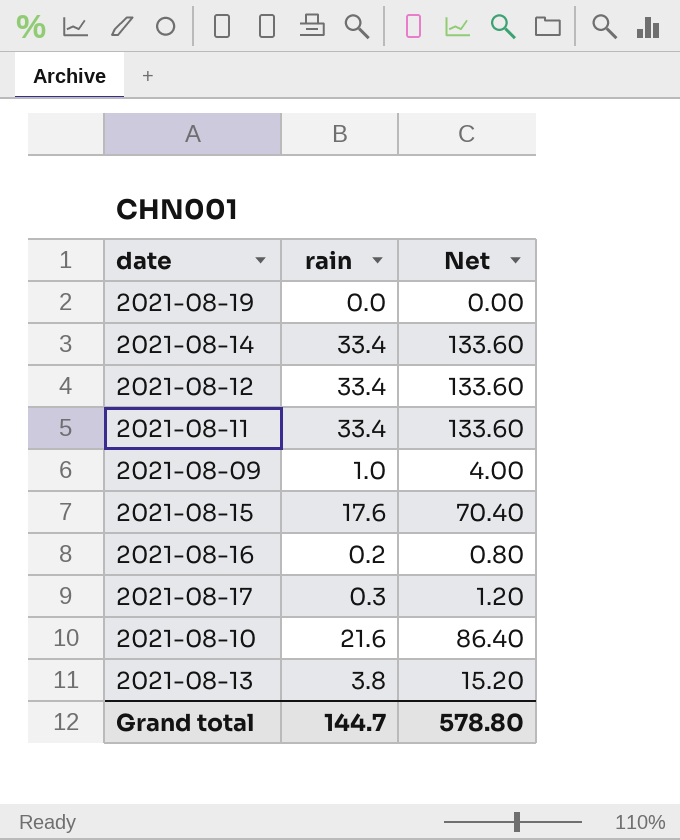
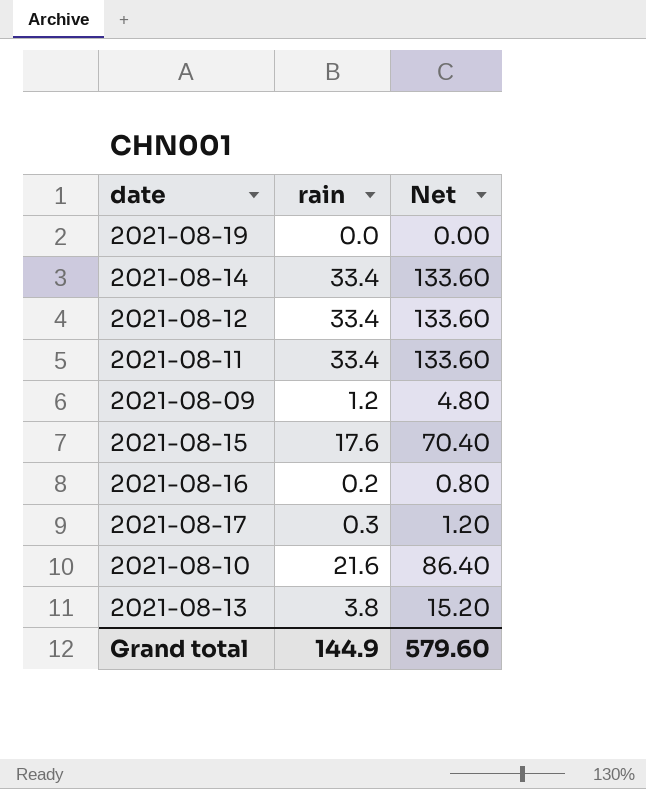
2021-08-09 | rain: 1.0 -> 1.2
2021-08-09 | Net: 4.00 -> 4.80
Grand total | rain: 144.7 -> 144.9
Grand total | Net: 578.80 -> 579.60

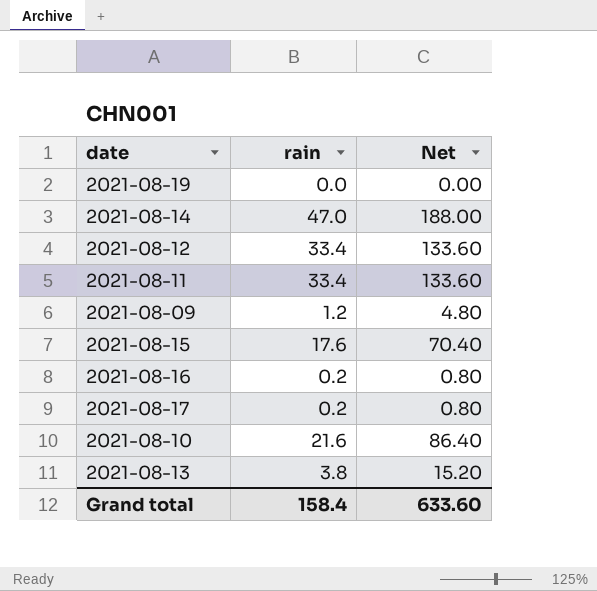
2021-08-14 | rain: 33.4 -> 47.0
2021-08-14 | Net: 133.60 -> 188.00
2021-08-17 | rain: 0.3 -> 0.2
2021-08-17 | Net: 1.20 -> 0.80
Grand total | rain: 144.9 -> 158.4
Grand total | Net: 579.60 -> 633.60

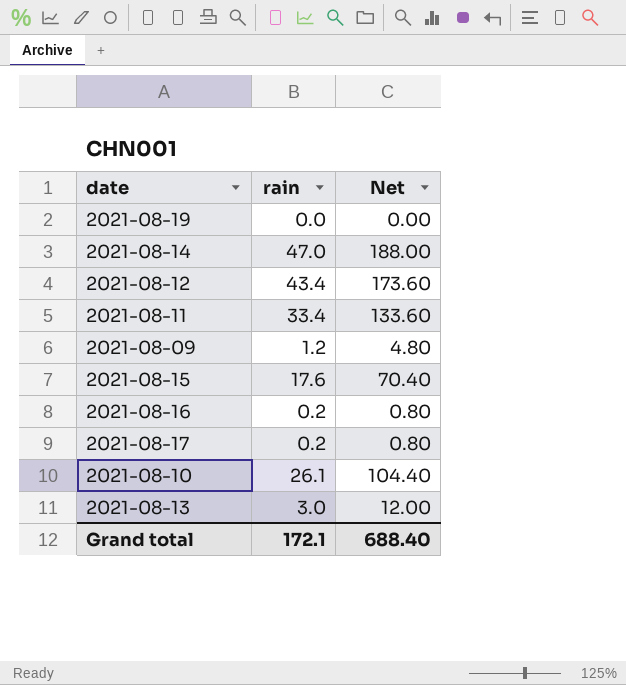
2021-08-12 | rain: 33.4 -> 43.4
2021-08-12 | Net: 133.60 -> 173.60
2021-08-10 | rain: 21.6 -> 26.1
2021-08-10 | Net: 86.40 -> 104.40
2021-08-13 | rain: 3.8 -> 3.0
2021-08-13 | Net: 15.20 -> 12.00
Grand total | rain: 158.4 -> 172.1
Grand total | Net: 633.60 -> 688.40

